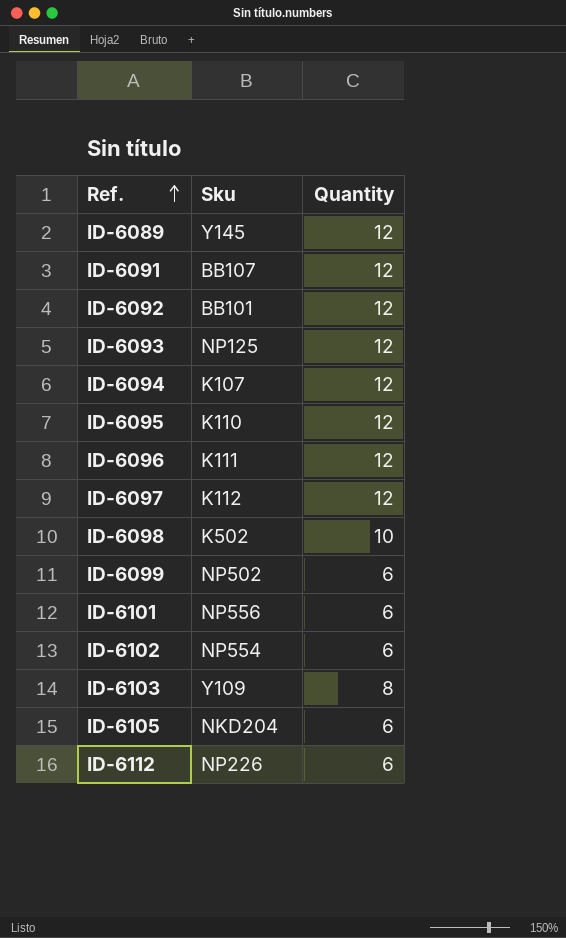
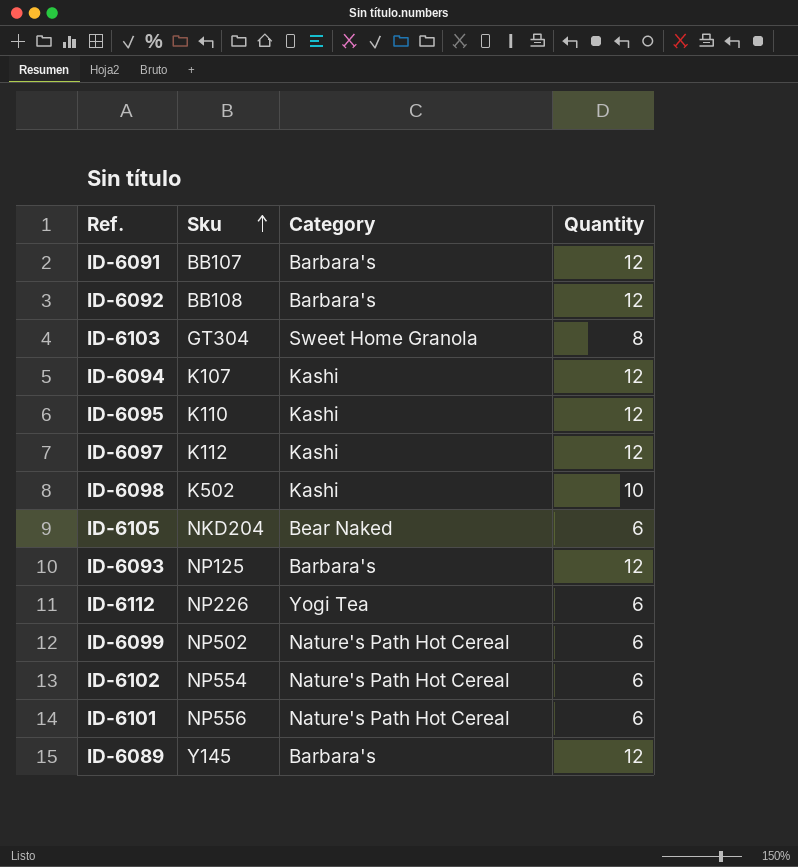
row order: Ref. ascending -> Sku ascending
column Category | position: none -> 3
row ID-6096: K111 | 12 -> none
ID-6092 | Sku: BB101 -> BB108
ID-6103 | Sku: Y109 -> GT304

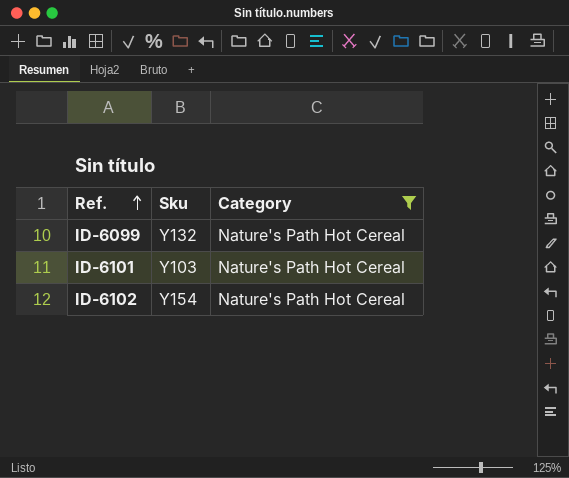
filter: none -> Category = Nature's Path Hot Cereal
row order: Sku ascending -> Ref. ascending
column Quantity | position: 4 -> none
ID-6099 | Sku: NP502 -> Y132
ID-6101 | Sku: NP556 -> Y103
ID-6102 | Sku: NP554 -> Y154

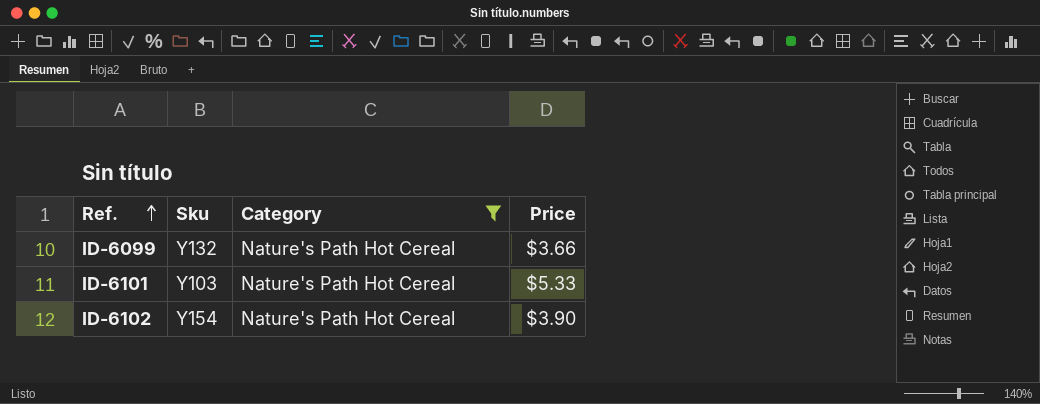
column Price | position: none -> 4

